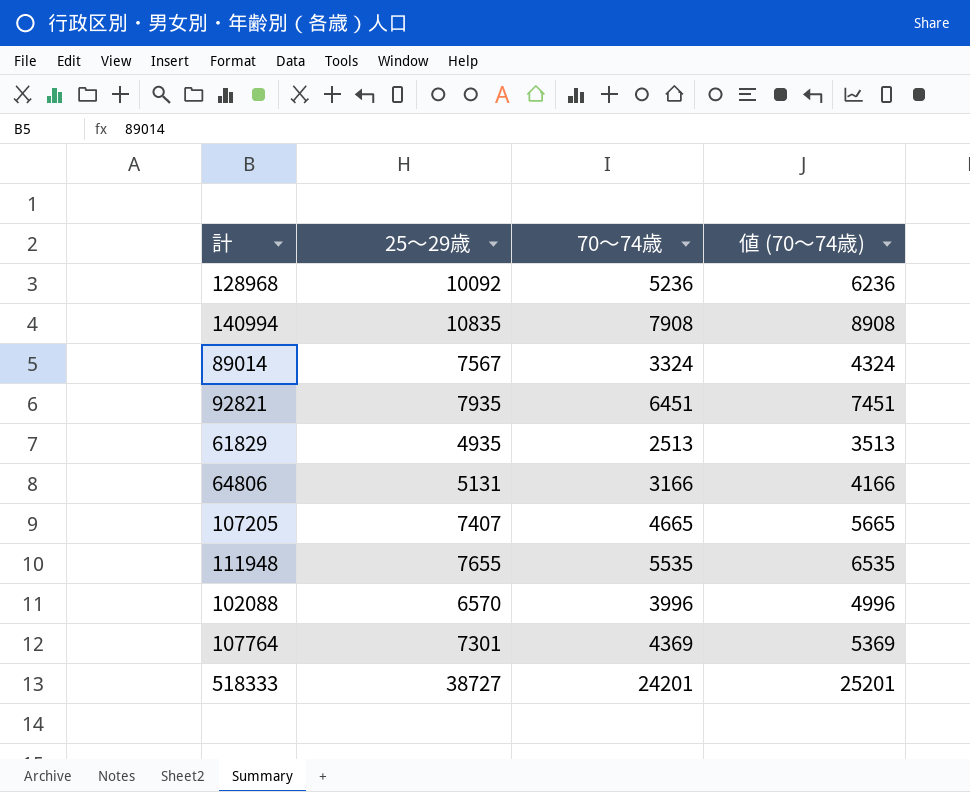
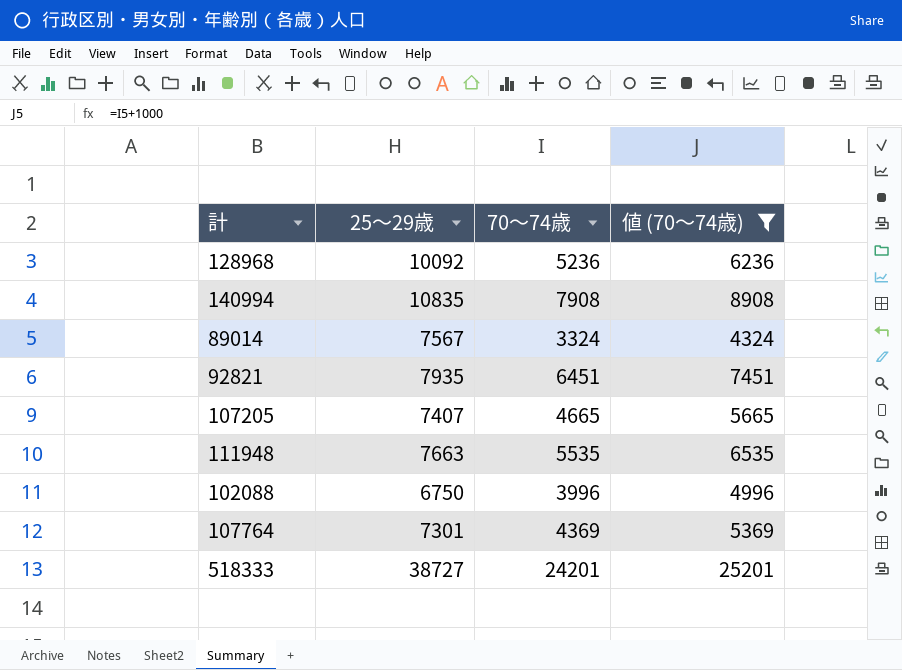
filter: none -> 値 (70～74歳) >= 4324
111948 | 25～29歳: 7655 -> 7663
102088 | 25～29歳: 6570 -> 6750

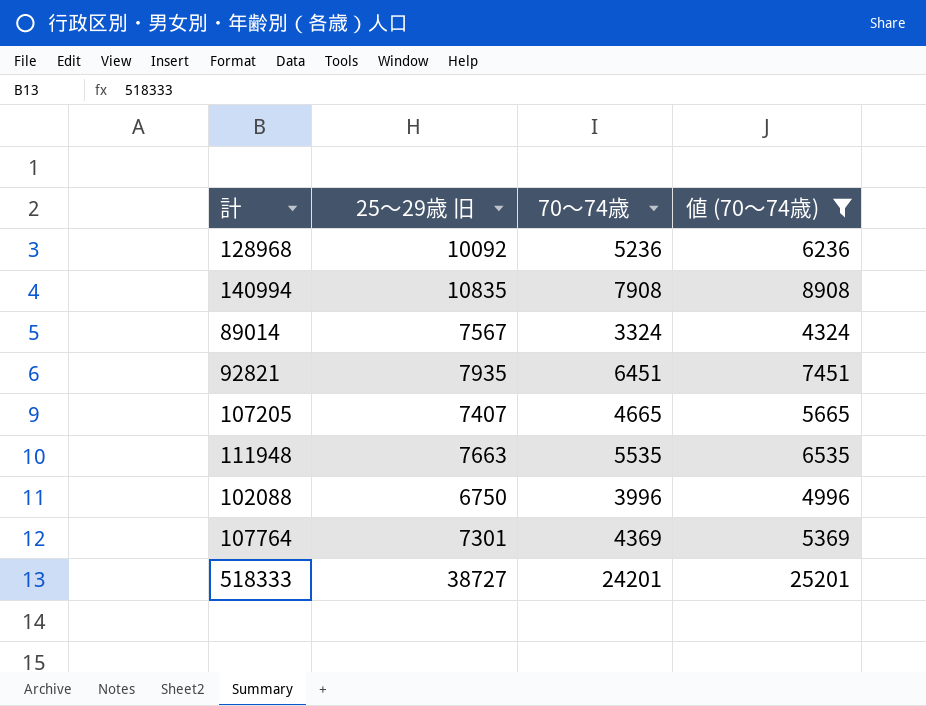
column name: 25～29歳 -> 25～29歳 旧

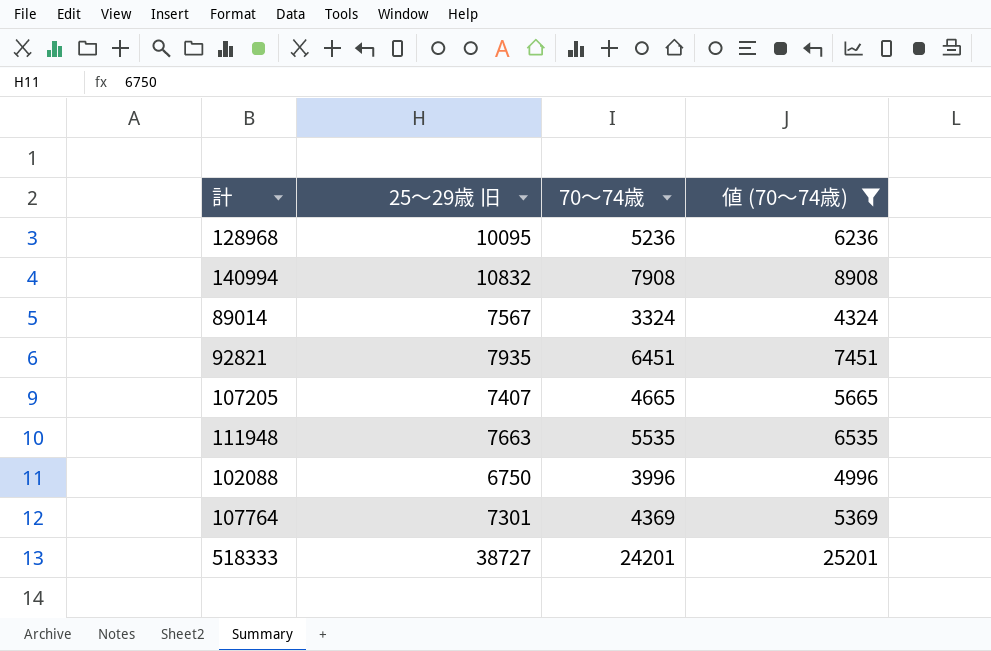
128968 | 25～29歳 旧: 10092 -> 10095
140994 | 25～29歳 旧: 10835 -> 10832

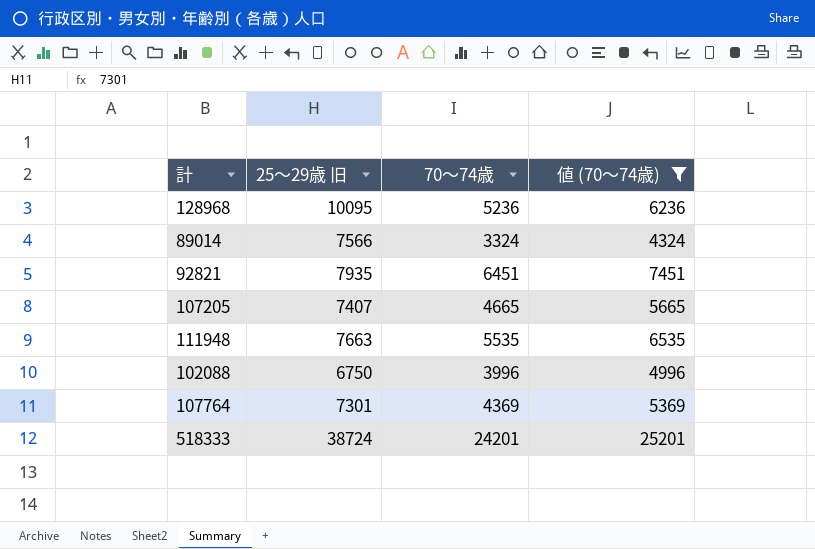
row 140994: 10832 | 7908 | 8908 -> none
89014 | 25～29歳 旧: 7567 -> 7566
518333 | 25～29歳 旧: 38727 -> 38724

